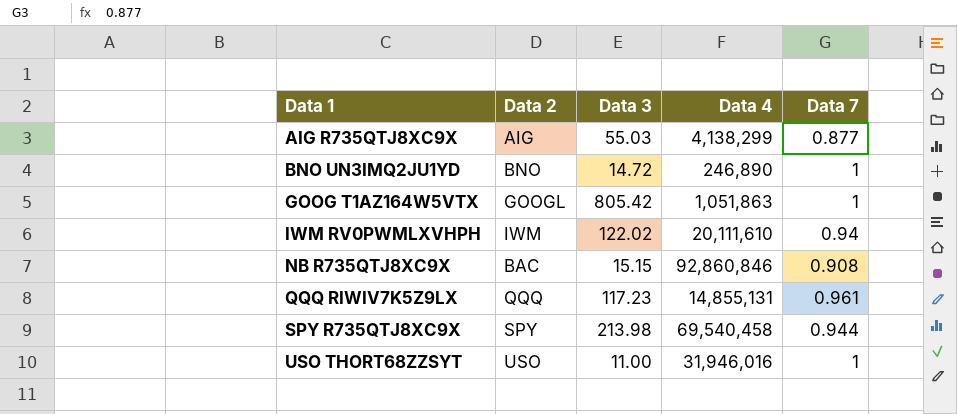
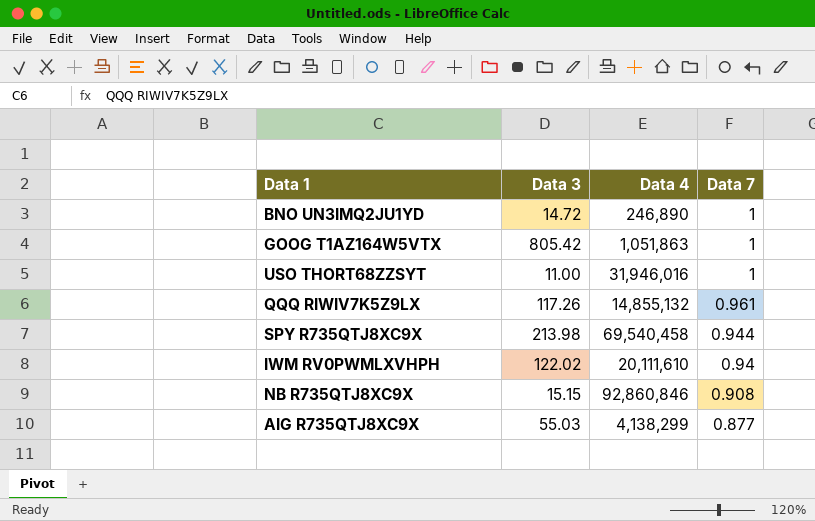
row order: Data 1 ascending -> Data 7 descending
column Data 2 | position: 2 -> none
QQQ RIWIV7K5Z9LX | Data 3: 117.23 -> 117.26
QQQ RIWIV7K5Z9LX | Data 4: 14,855,131 -> 14,855,132

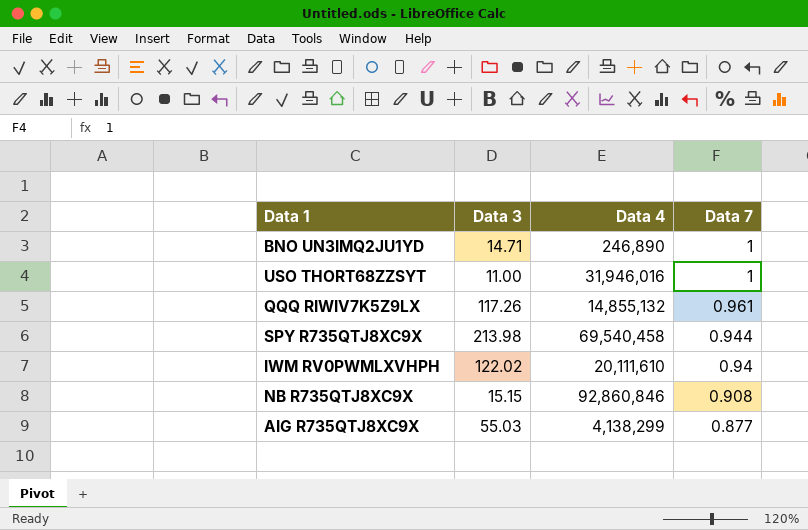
row GOOG T1AZ164W5VTX: 805.42 | 1,051,863 | 1 -> none
BNO UN3IMQ2JU1YD | Data 3: 14.72 -> 14.71

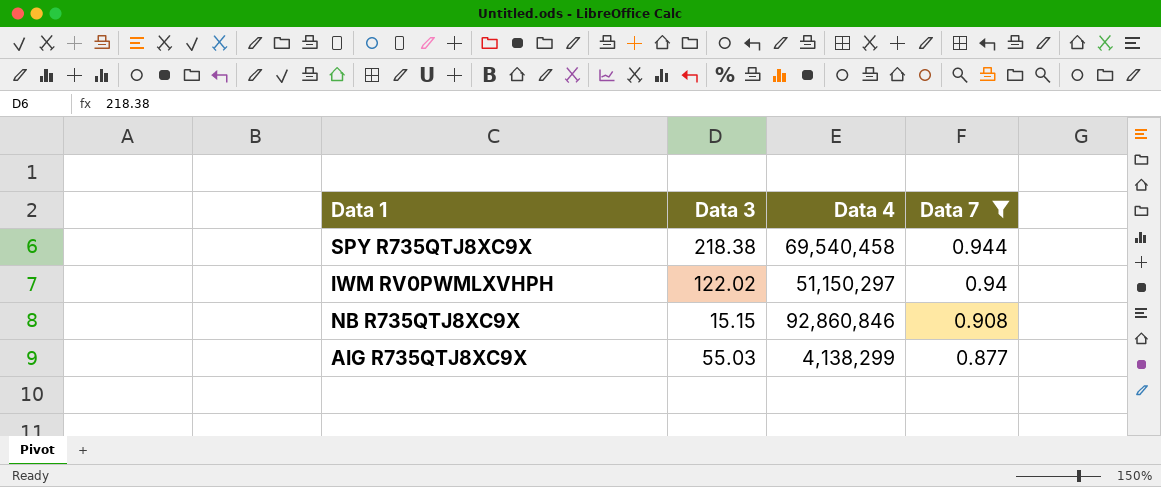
filter: none -> Data 7 <= 0.944
SPY R735QTJ8XC9X | Data 3: 213.98 -> 218.38
IWM RV0PWMLXVHPH | Data 4: 20,111,610 -> 51,150,297

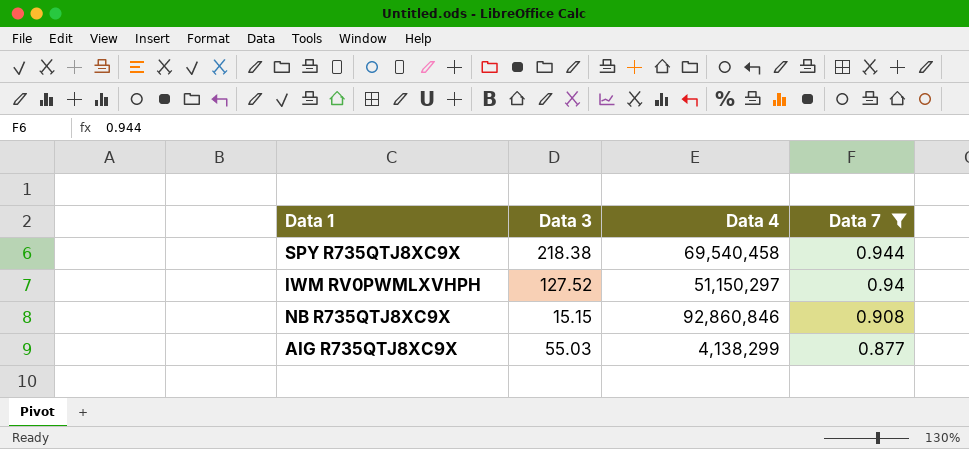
IWM RV0PWMLXVHPH | Data 3: 122.02 -> 127.52

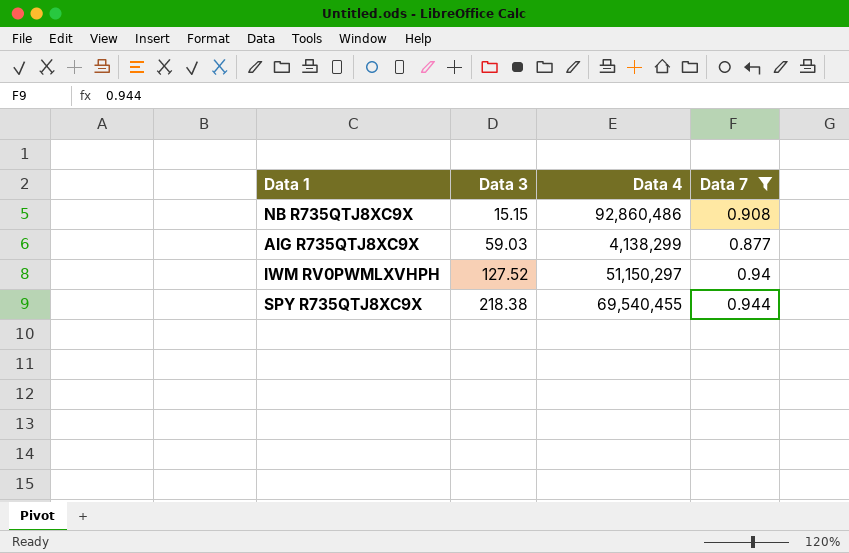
row order: Data 7 descending -> Data 3 ascending
NB R735QTJ8XC9X | Data 4: 92,860,846 -> 92,860,486
AIG R735QTJ8XC9X | Data 3: 55.03 -> 59.03
SPY R735QTJ8XC9X | Data 4: 69,540,458 -> 69,540,455

